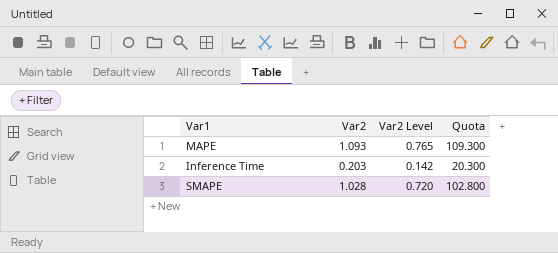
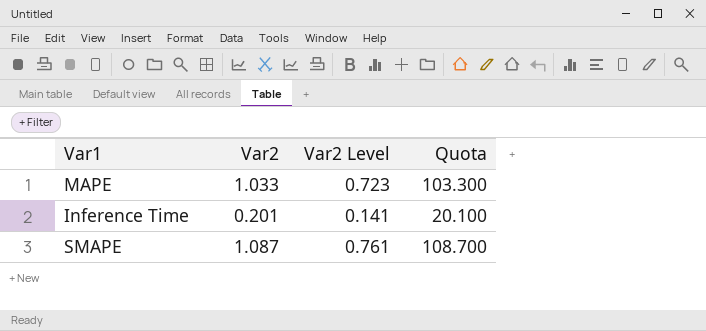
MAPE | Var2: 1.093 -> 1.033
MAPE | Var2 Level: 0.765 -> 0.723
MAPE | Quota: 109.300 -> 103.300
Inference Time | Var2: 0.203 -> 0.201
Inference Time | Var2 Level: 0.142 -> 0.141
Inference Time | Quota: 20.300 -> 20.100
SMAPE | Var2: 1.028 -> 1.087
SMAPE | Var2 Level: 0.720 -> 0.761
SMAPE | Quota: 102.800 -> 108.700

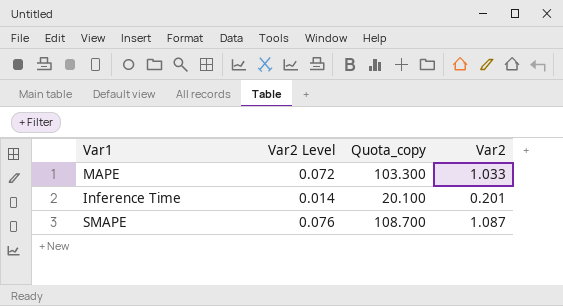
column Var2 Level | formula: [Var2] * 0.7 -> [Var2] * 0.07
column name: Quota -> Quota_copy
column Var2 | position: 2 -> 4

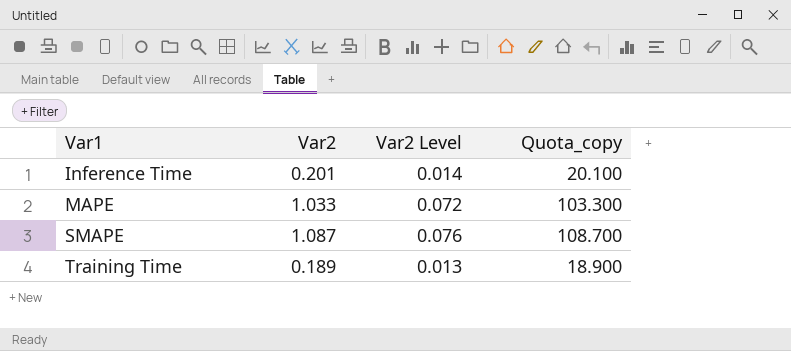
row order: none -> Var1 ascending
column Var2 | position: 4 -> 2
row Training Time: none -> 0.189 | 0.013 | 18.900

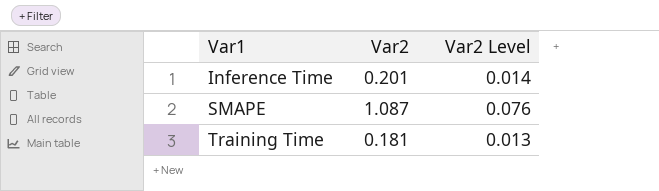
column Quota_copy | formula: [Var2] * 100 -> none
row MAPE: 1.033 | 0.072 | 103.300 -> none
Training Time | Var2: 0.189 -> 0.181

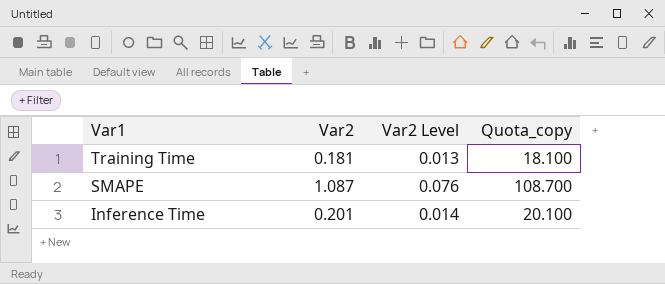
row order: Var1 ascending -> Var1 descending
column Quota_copy | formula: none -> [Var2] * 100

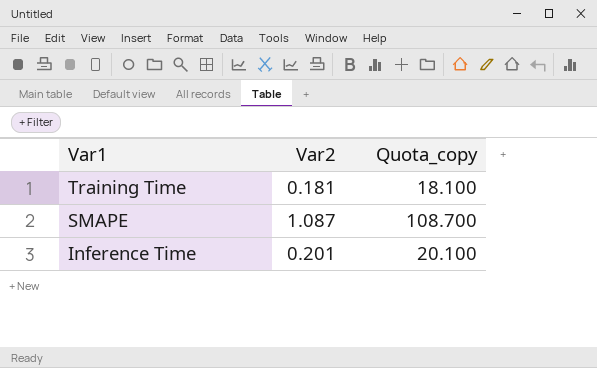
column Var2 Level | formula: [Var2] * 0.07 -> none

